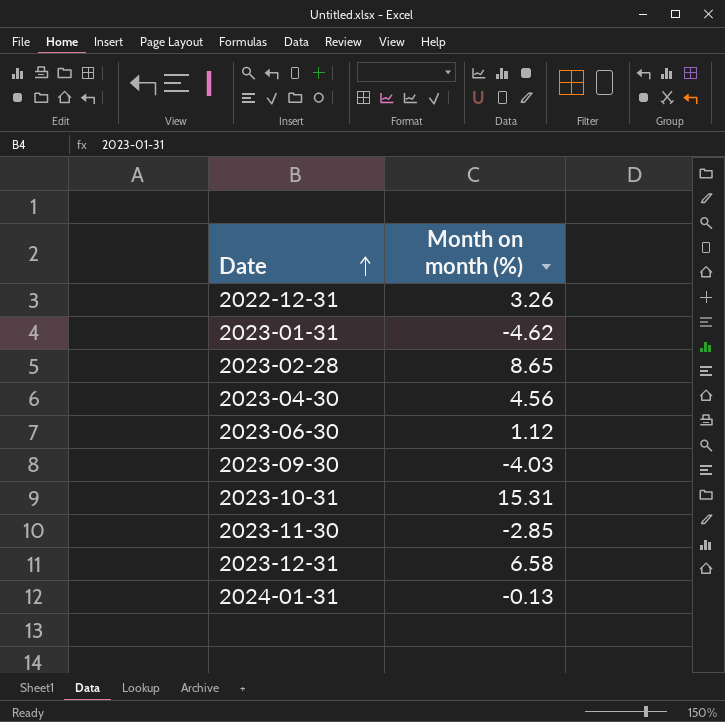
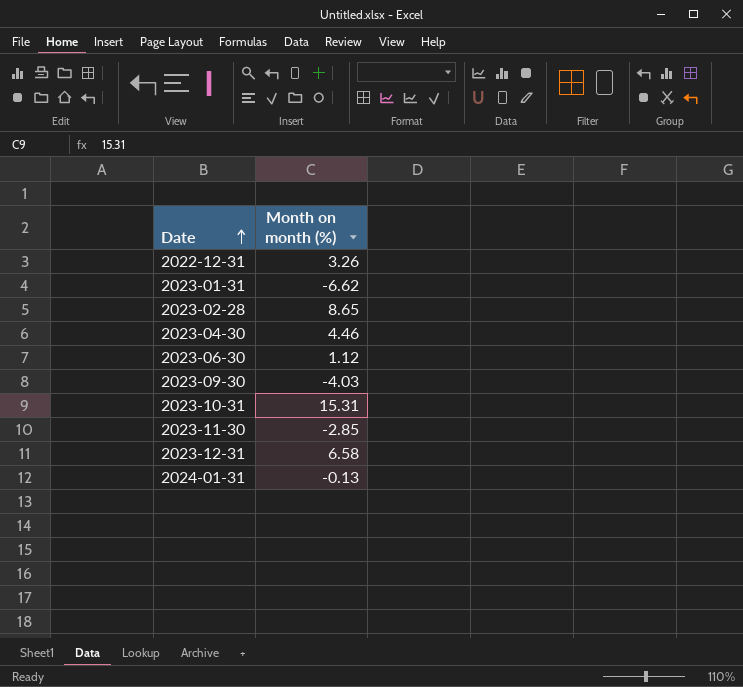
2023-01-31 | Month on month (%): -4.62 -> -6.62
2023-04-30 | Month on month (%): 4.56 -> 4.46

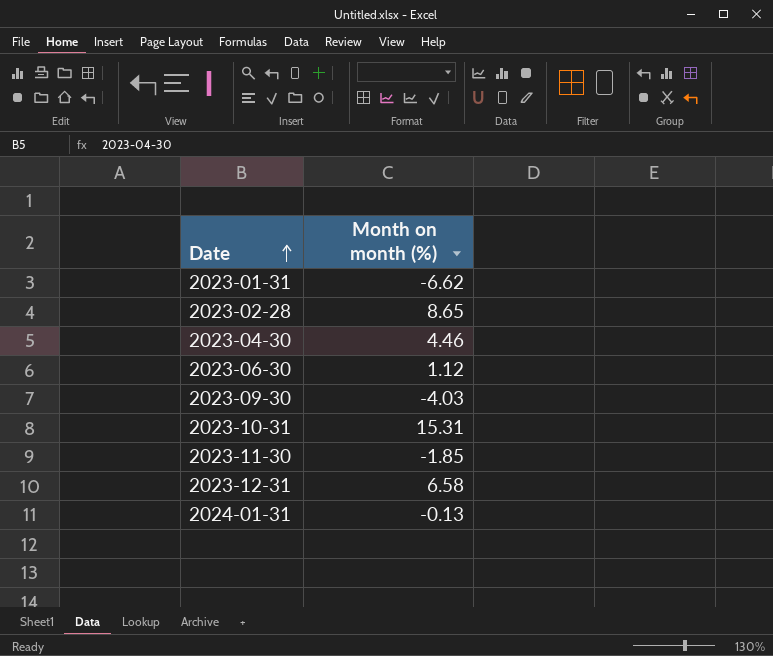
row 2022-12-31: 3.26 -> none
2023-11-30 | Month on month (%): -2.85 -> -1.85

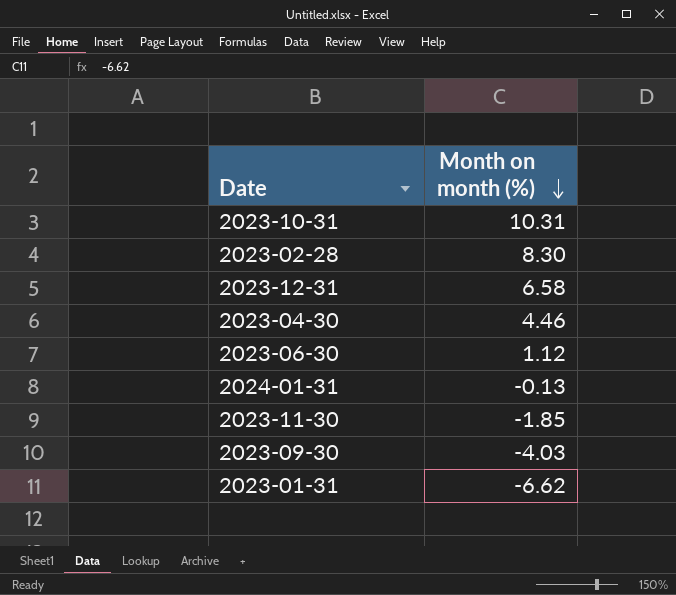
row order: Date ascending -> Month on month (%) descending
2023-10-31 | Month on month (%): 15.31 -> 10.31
2023-02-28 | Month on month (%): 8.65 -> 8.30

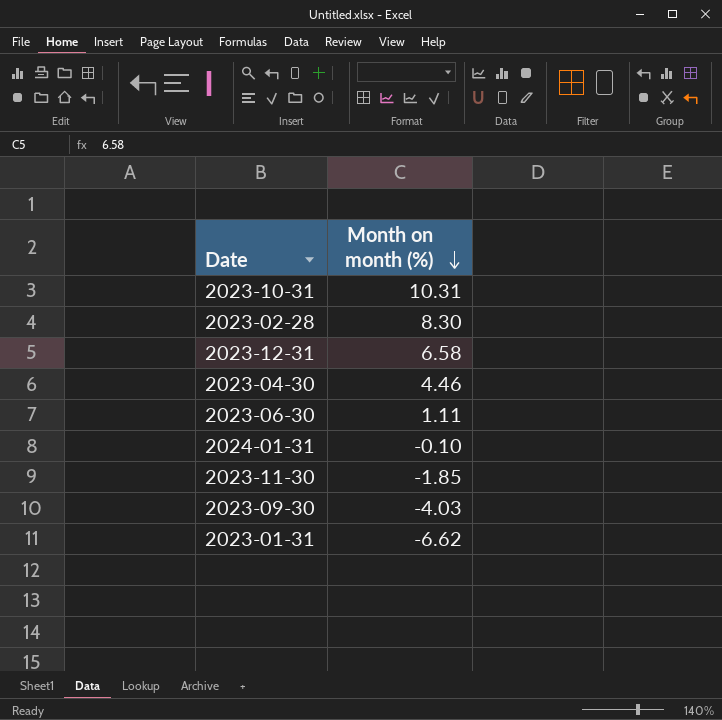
2023-06-30 | Month on month (%): 1.12 -> 1.11
2024-01-31 | Month on month (%): -0.13 -> -0.10

